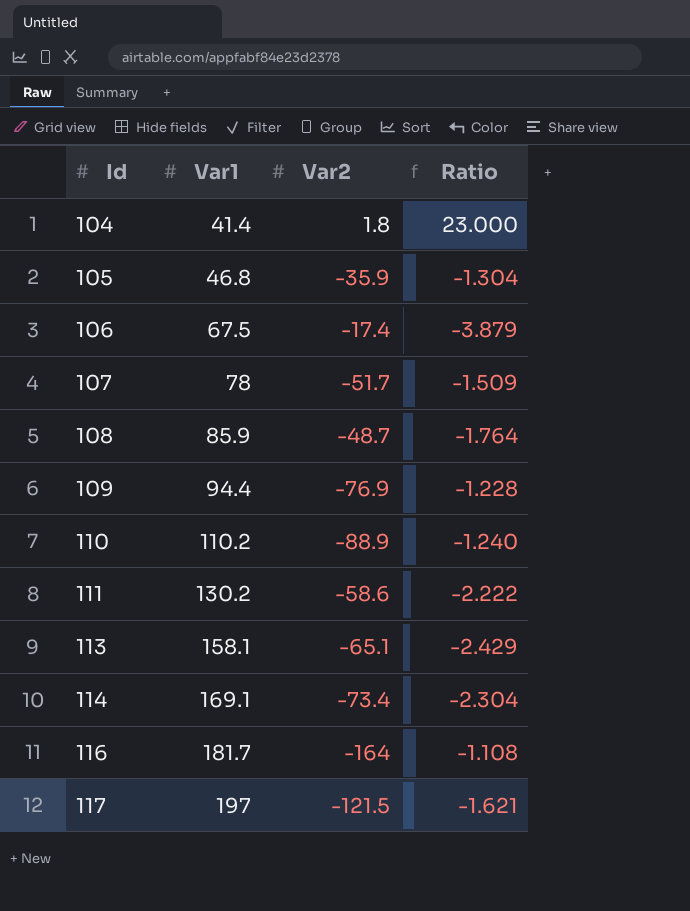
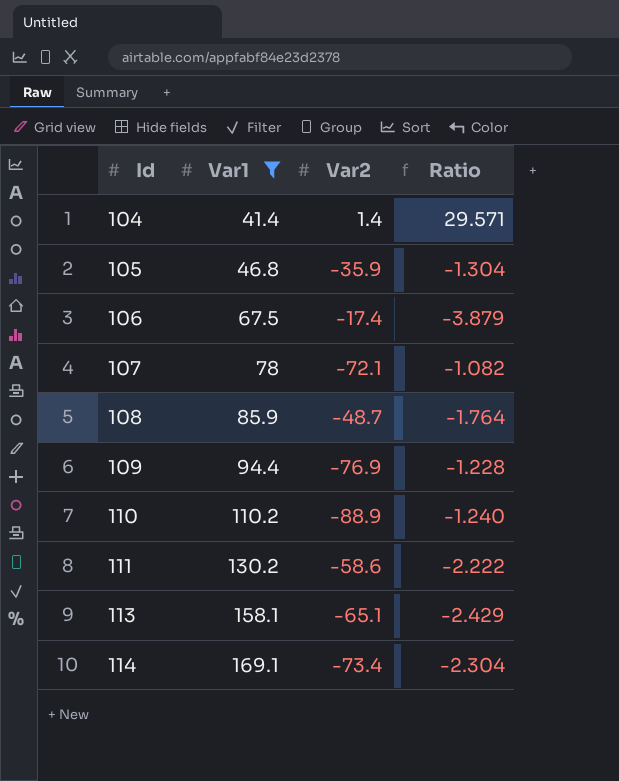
filter: none -> Var1 <= 169.1
104 | Var2: 1.8 -> 1.4
104 | Ratio: 23.000 -> 29.571
107 | Var2: -51.7 -> -72.1
107 | Ratio: -1.509 -> -1.082

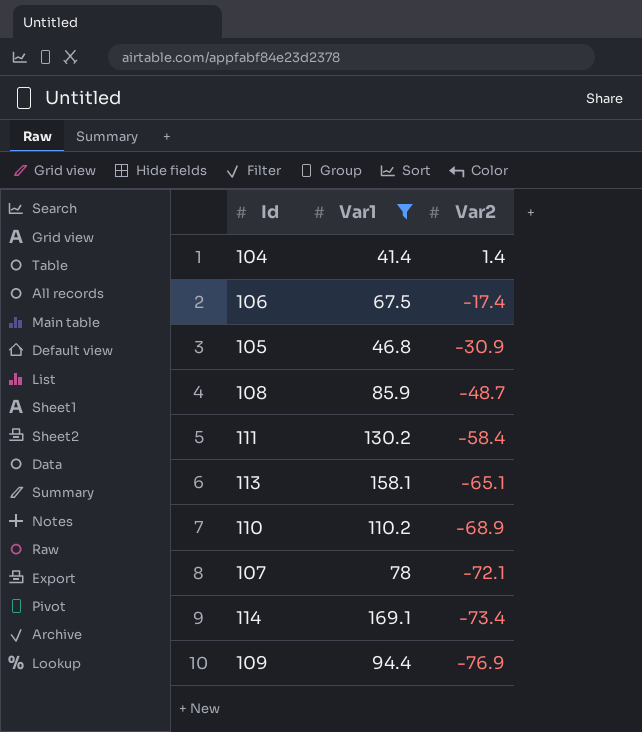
row order: Id ascending -> Var2 descending
column Ratio | formula: [Var1] / [Var2] -> none
105 | Var2: -35.9 -> -30.9
111 | Var2: -58.6 -> -58.4
110 | Var2: -88.9 -> -68.9

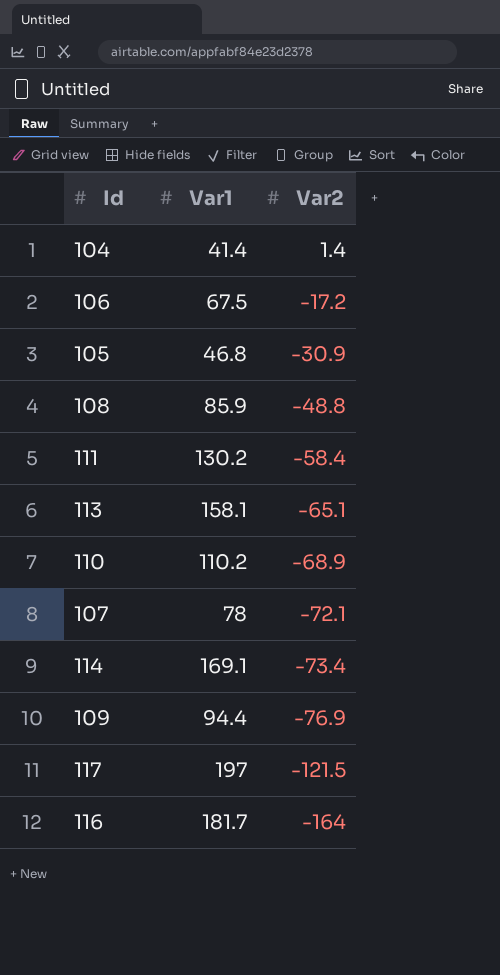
filter: Var1 <= 169.1 -> none
106 | Var2: -17.4 -> -17.2
108 | Var2: -48.7 -> -48.8

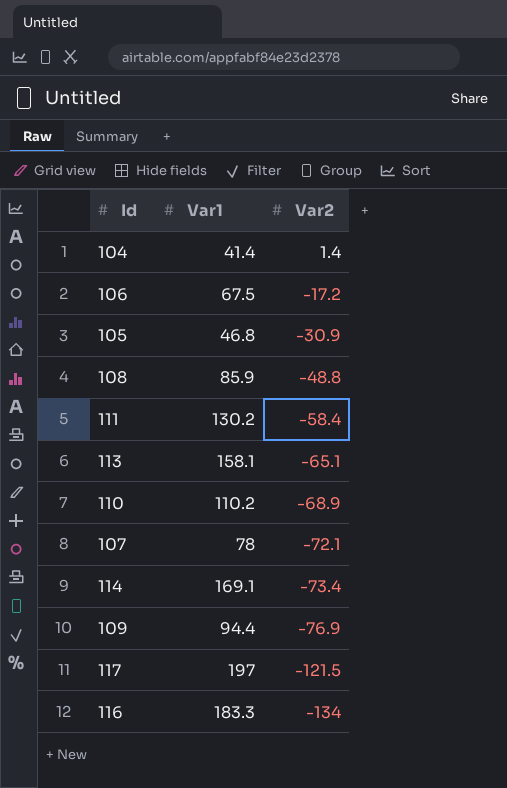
116 | Var1: 181.7 -> 183.3
116 | Var2: -164 -> -134

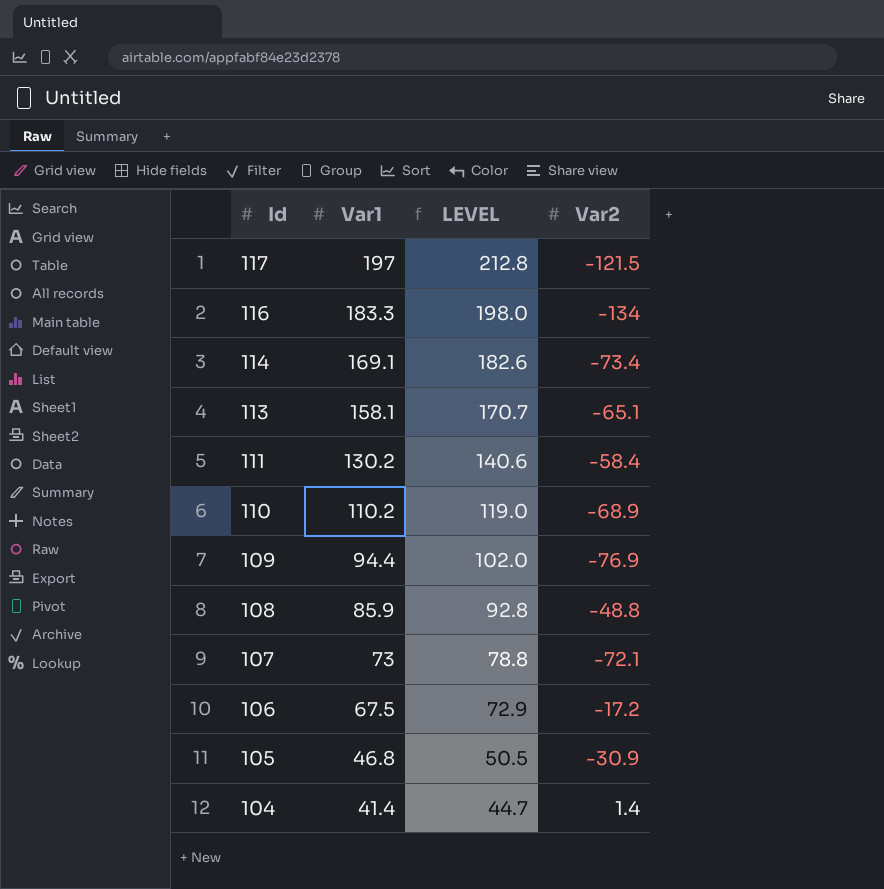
row order: Var2 descending -> Id descending
column LEVEL | formula: none -> [Var1] * 1.08
107 | Var1: 78 -> 73

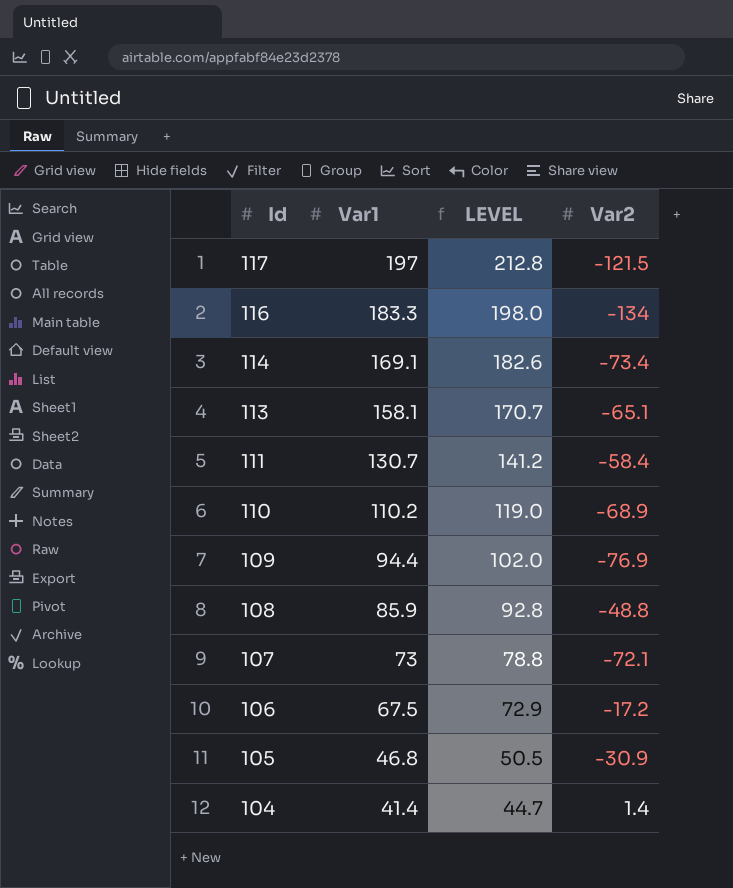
111 | Var1: 130.2 -> 130.7
111 | LEVEL: 140.6 -> 141.2

